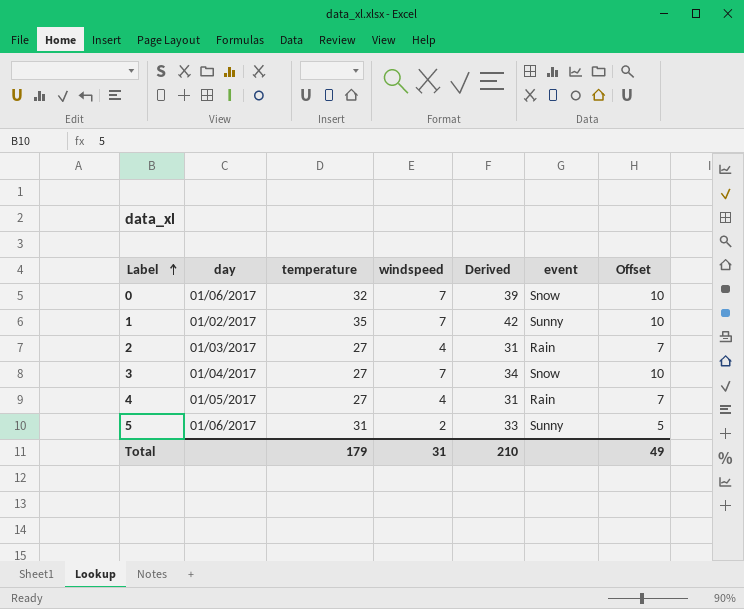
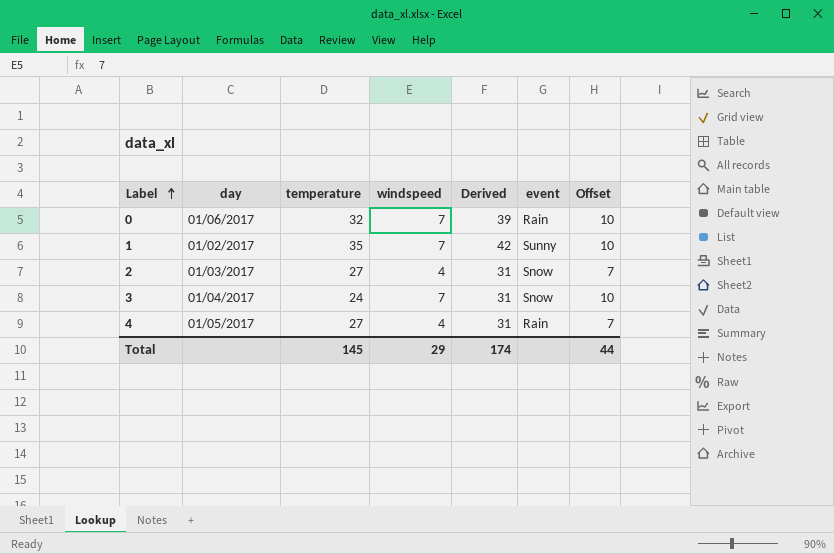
row 5: 01/06/2017 | 31 | 2 | 33 | Sunny | 5 -> none
0 | event: Snow -> Rain
2 | event: Rain -> Snow
3 | temperature: 27 -> 24
3 | Derived: 34 -> 31
Total | temperature: 179 -> 145
Total | windspeed: 31 -> 29
Total | Derived: 210 -> 174
Total | Offset: 49 -> 44

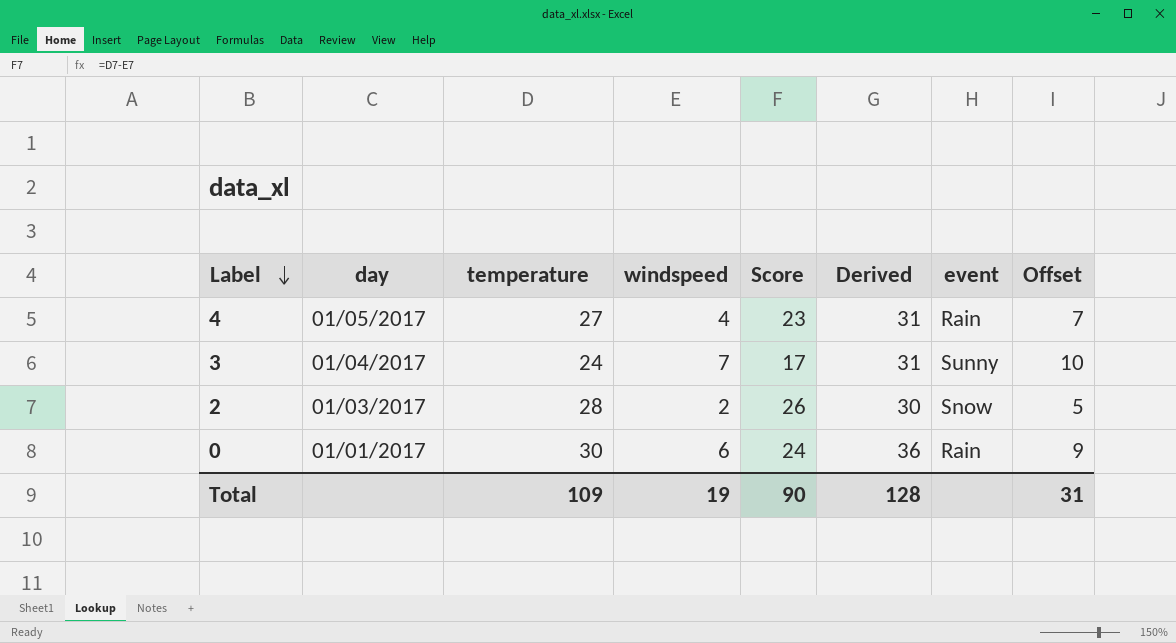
row order: Label ascending -> Label descending
column Score | formula: none -> [temperature] - [windspeed]
row 1: 01/02/2017 | 35 | 7 | 42 | Sunny | 10 -> none
3 | event: Snow -> Sunny
2 | temperature: 27 -> 28
2 | windspeed: 4 -> 2
2 | Derived: 31 -> 30
2 | Offset: 7 -> 5
0 | day: 01/06/2017 -> 01/01/2017
0 | temperature: 32 -> 30
0 | windspeed: 7 -> 6
0 | Derived: 39 -> 36
0 | Offset: 10 -> 9
Total | temperature: 145 -> 109
Total | windspeed: 29 -> 19
Total | Derived: 174 -> 128
Total | Offset: 44 -> 31

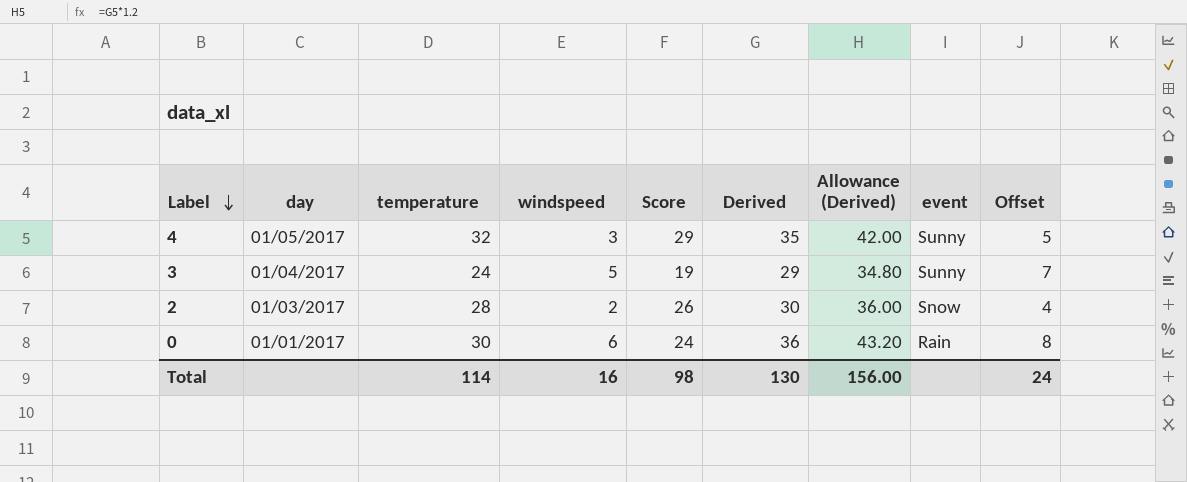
column Allowance (Derived) | formula: none -> [Derived] * 1.2
column Offset | formula: [windspeed] + 3 -> [windspeed] + 2
4 | temperature: 27 -> 32
4 | windspeed: 4 -> 3
4 | Score: 23 -> 29
4 | Derived: 31 -> 35
4 | event: Rain -> Sunny
3 | windspeed: 7 -> 5
3 | Score: 17 -> 19
3 | Derived: 31 -> 29
Total | temperature: 109 -> 114
Total | windspeed: 19 -> 16
Total | Score: 90 -> 98
Total | Derived: 128 -> 130
Total | Offset: 31 -> 24

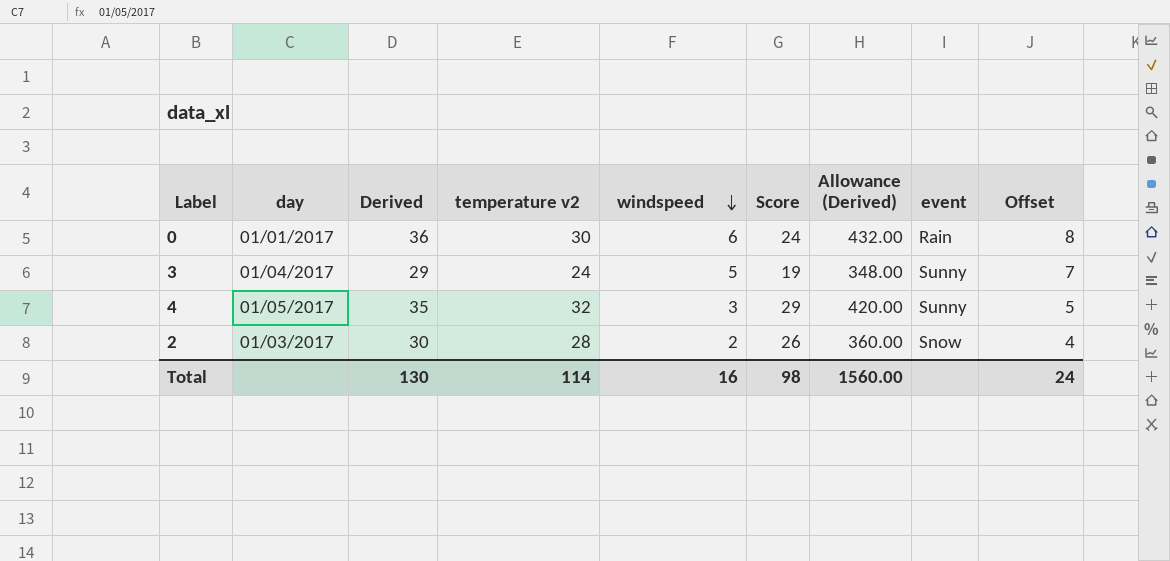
row order: Label descending -> windspeed descending
column Derived | position: 6 -> 3
column name: temperature -> temperature v2
column Allowance (Derived) | formula: [Derived] * 1.2 -> [Derived] * 12
Total | Allowance (Derived): 156.00 -> 1560.00

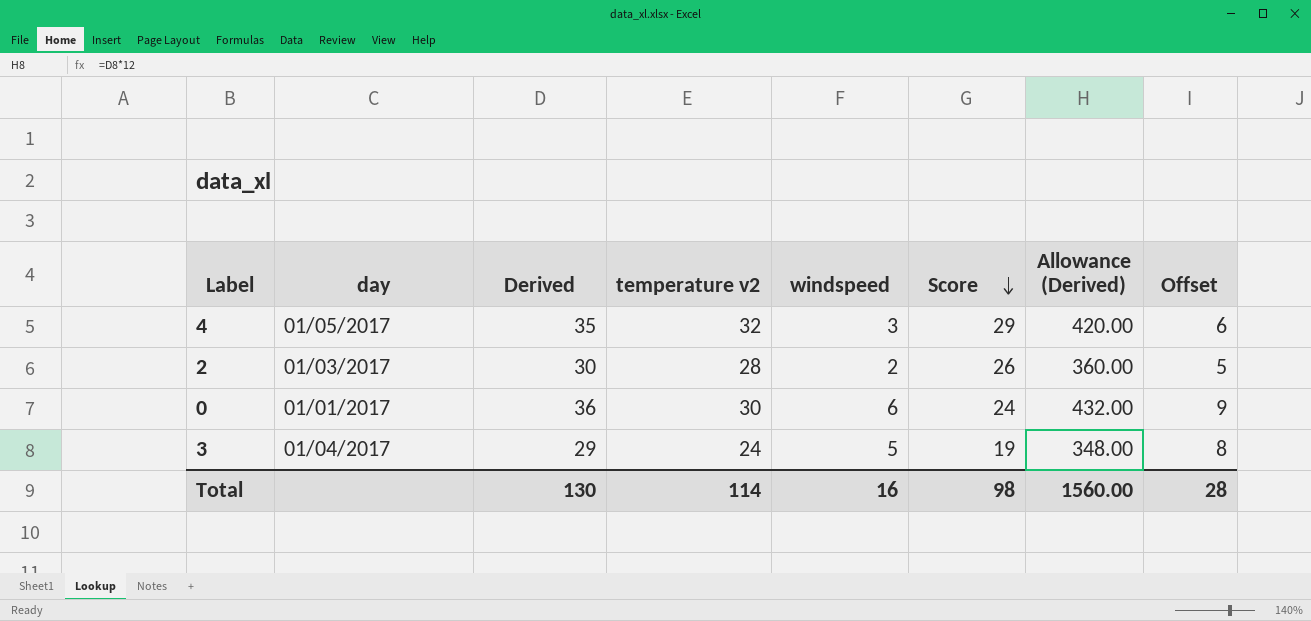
row order: windspeed descending -> Score descending
column event | position: 8 -> none
column Offset | formula: [windspeed] + 2 -> [windspeed] + 3
Total | Offset: 24 -> 28

